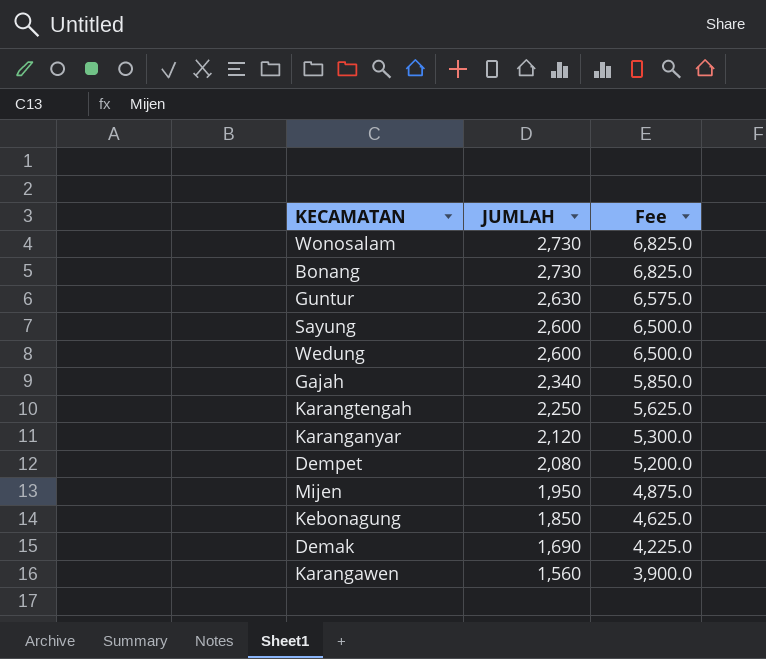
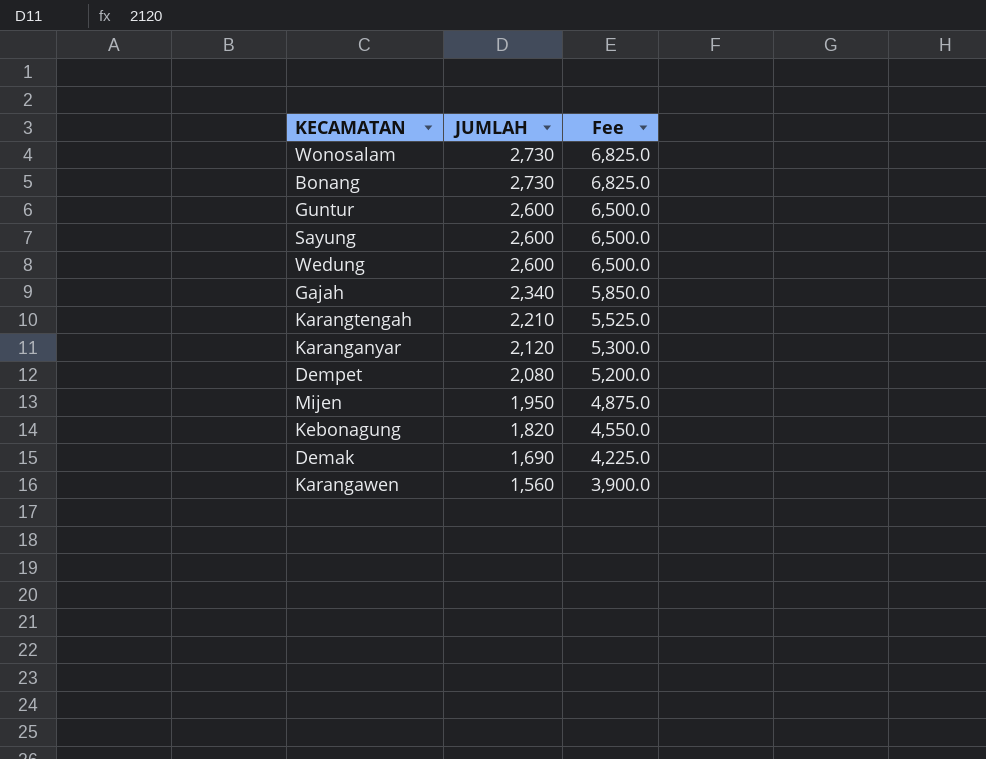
Guntur | JUMLAH: 2,630 -> 2,600
Guntur | Fee: 6,575.0 -> 6,500.0
Karangtengah | JUMLAH: 2,250 -> 2,210
Karangtengah | Fee: 5,625.0 -> 5,525.0
Kebonagung | JUMLAH: 1,850 -> 1,820
Kebonagung | Fee: 4,625.0 -> 4,550.0

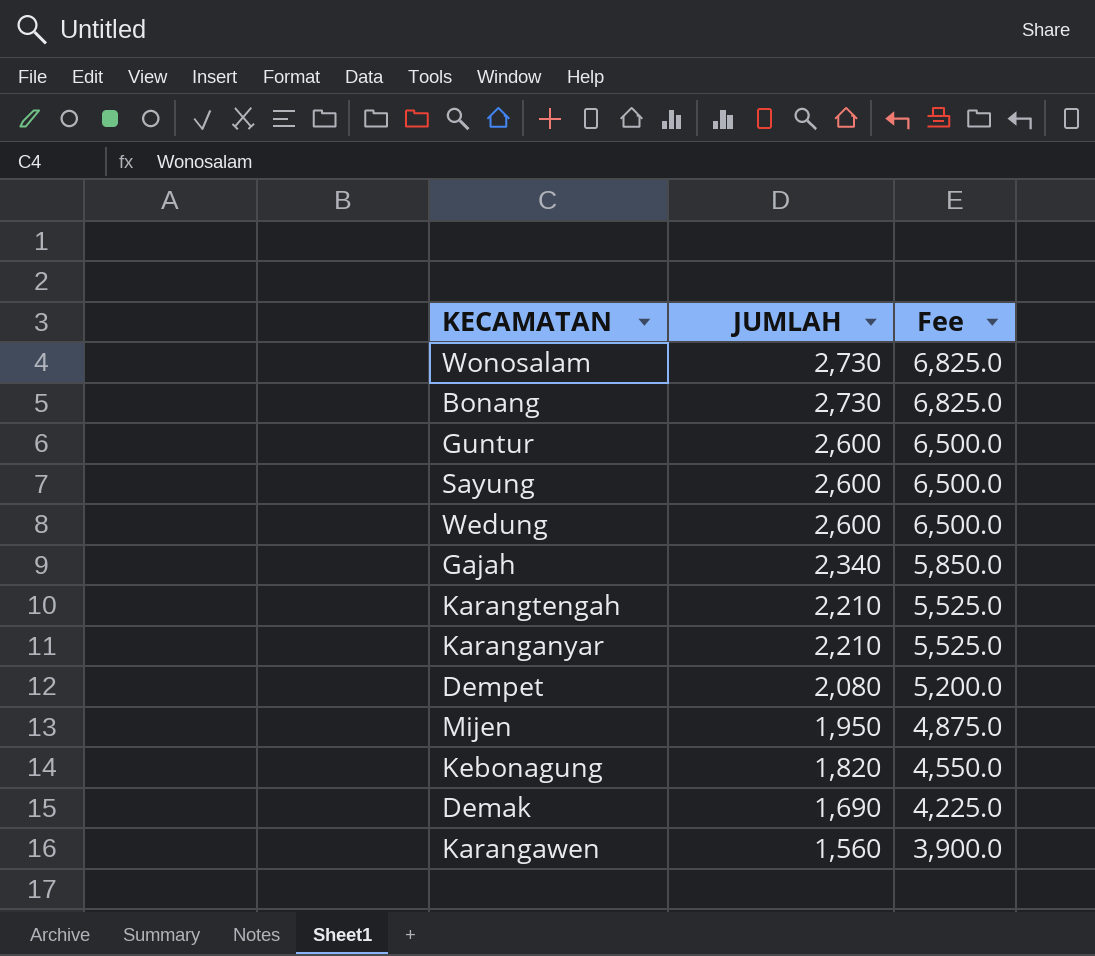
Karanganyar | JUMLAH: 2,120 -> 2,210
Karanganyar | Fee: 5,300.0 -> 5,525.0

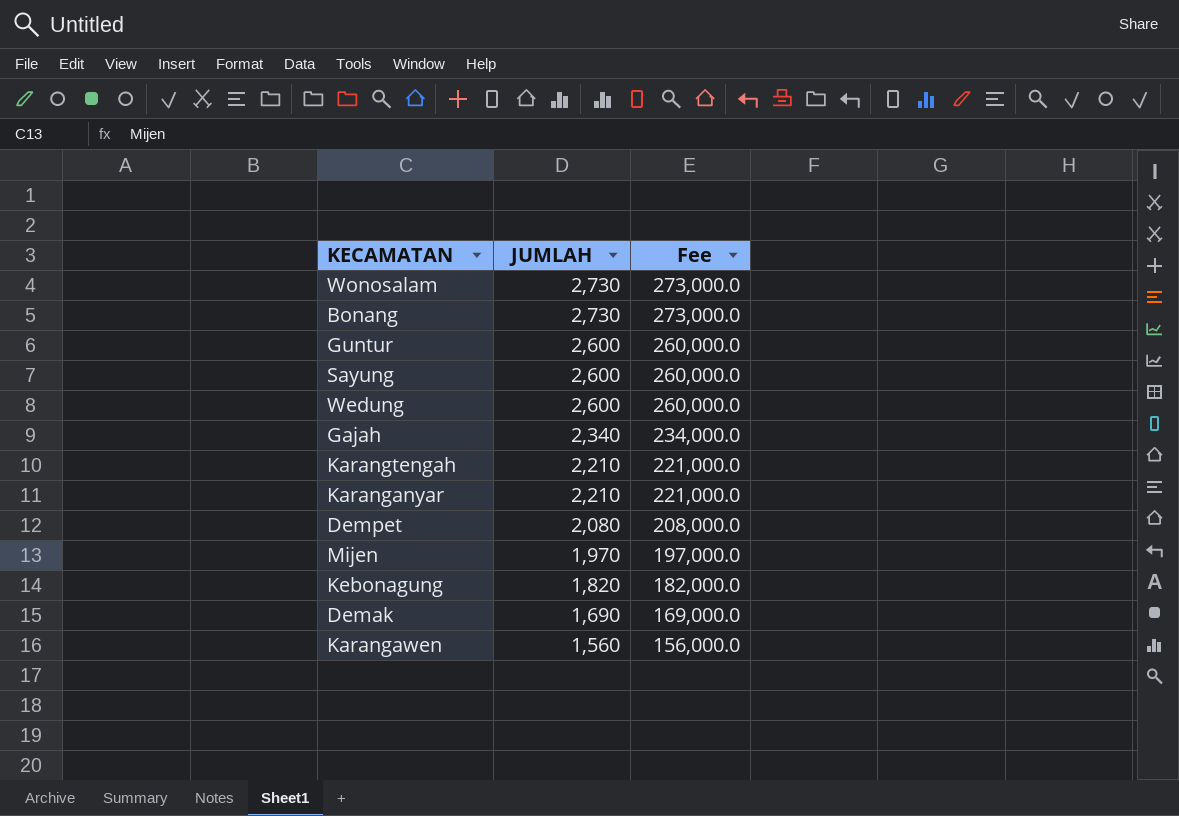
column Fee | formula: [JUMLAH] * 2.5 -> [JUMLAH] * 100
Mijen | JUMLAH: 1,950 -> 1,970

